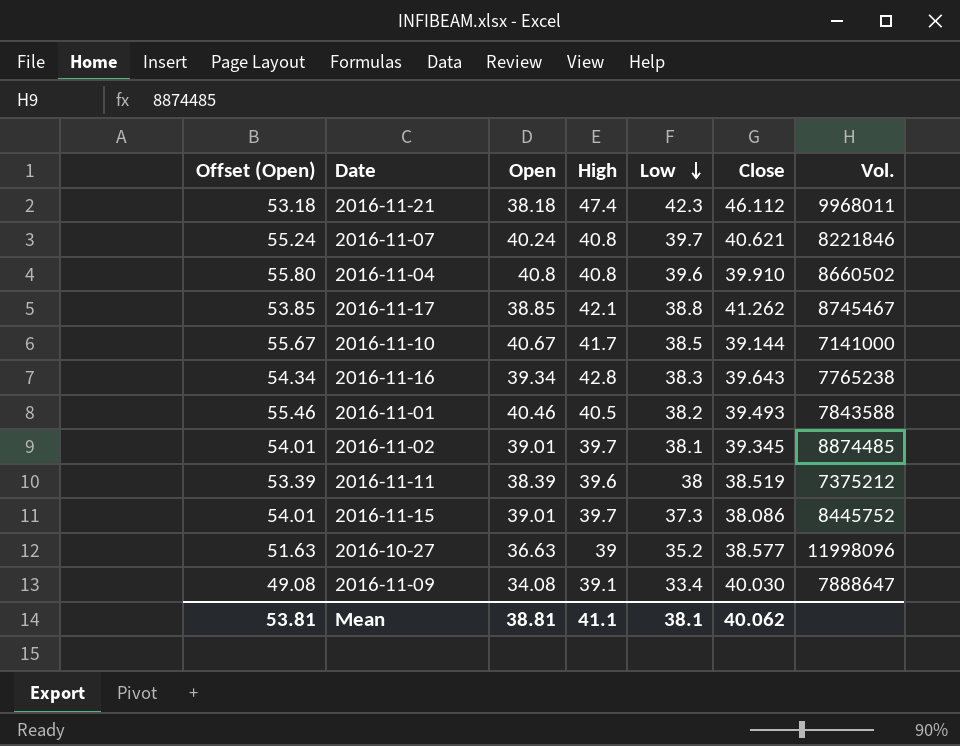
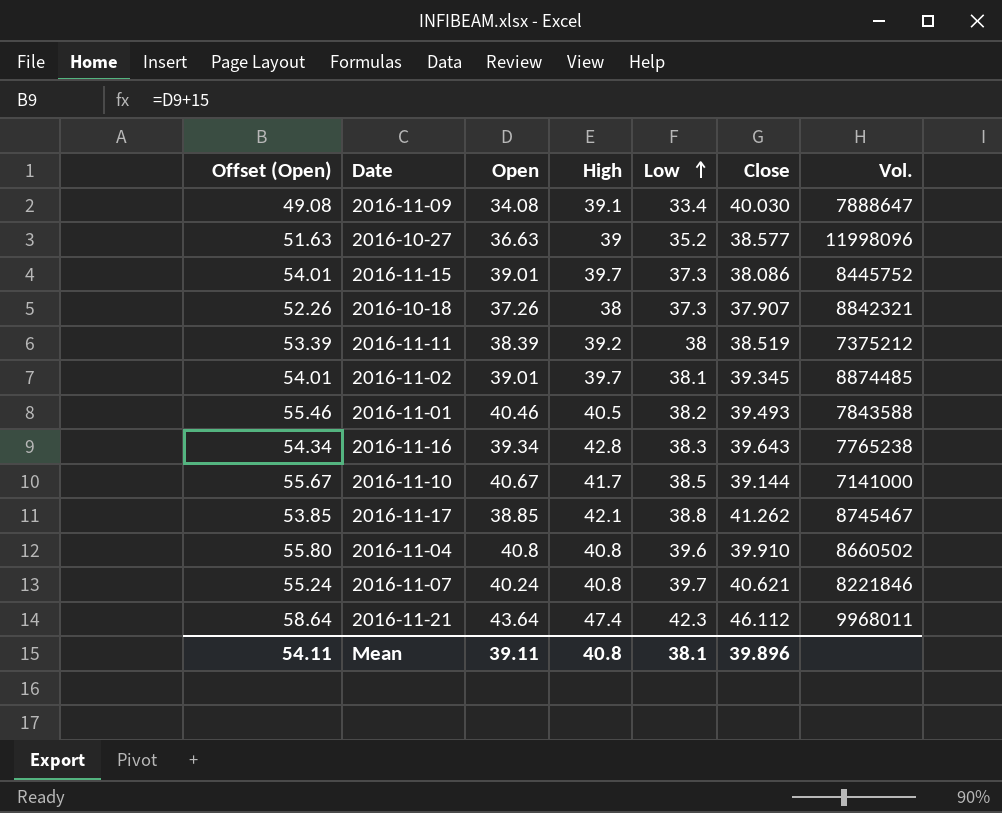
row order: Low descending -> Low ascending
row 2016-10-18: none -> 52.26 | 37.26 | 38 | 37.3 | 37.907 | 8842321
2016-11-11 | High: 39.6 -> 39.2
2016-11-21 | Offset (Open): 53.18 -> 58.64
2016-11-21 | Open: 38.18 -> 43.64
Mean | Offset (Open): 53.81 -> 54.11
Mean | Open: 38.81 -> 39.11
Mean | High: 41.1 -> 40.8
Mean | Close: 40.062 -> 39.896

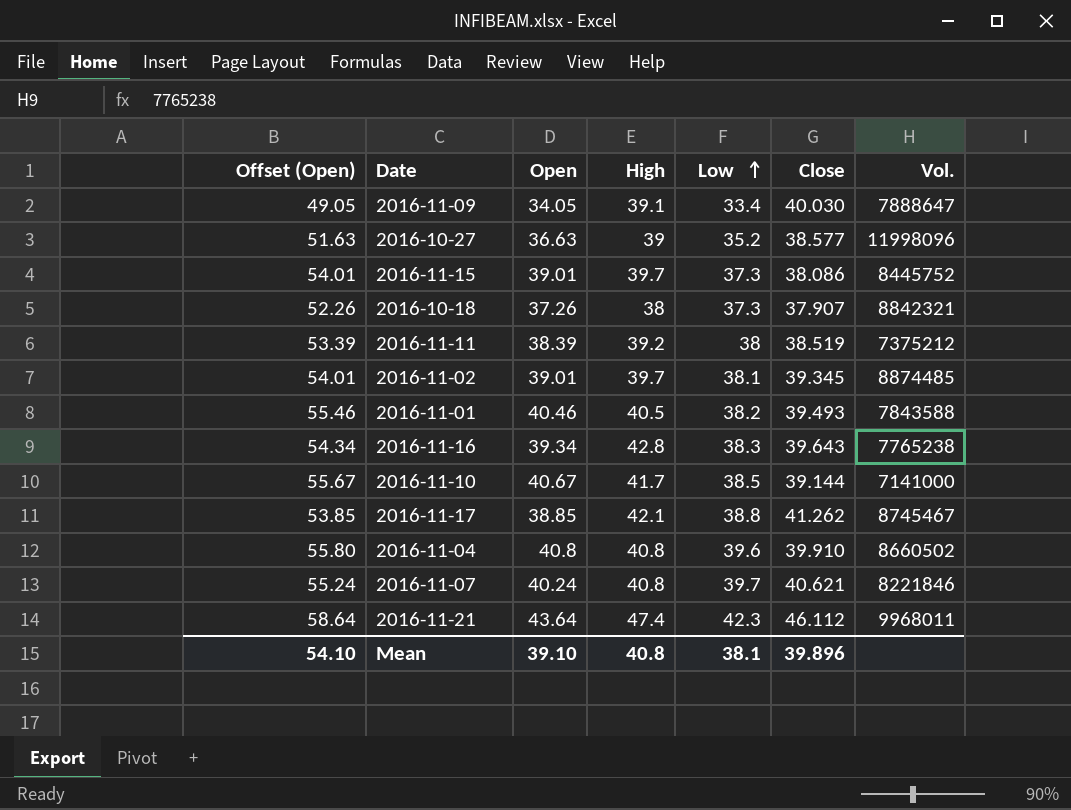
2016-11-09 | Offset (Open): 49.08 -> 49.05
2016-11-09 | Open: 34.08 -> 34.05
Mean | Offset (Open): 54.11 -> 54.10
Mean | Open: 39.11 -> 39.10

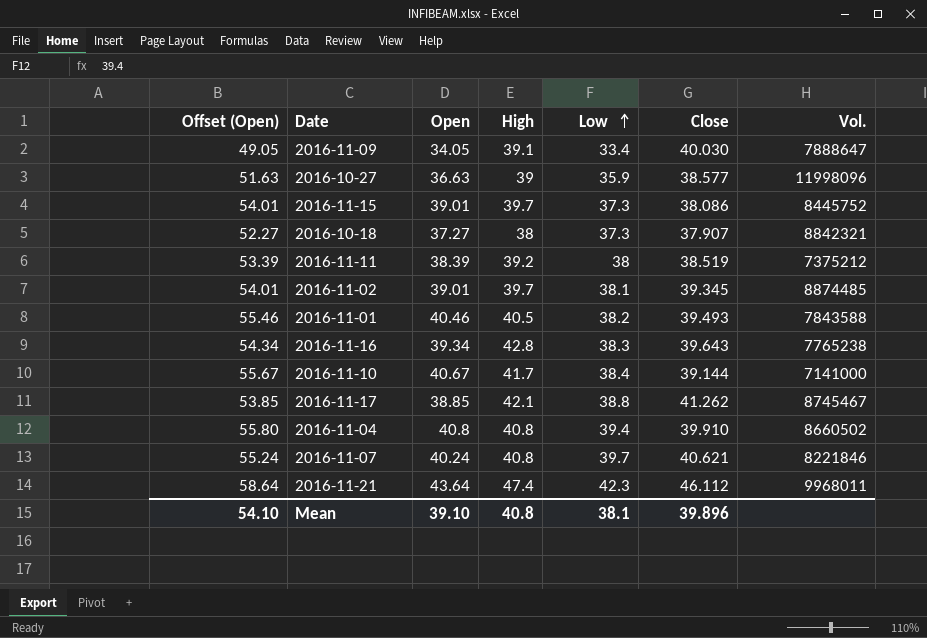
2016-10-27 | Low: 35.2 -> 35.9
2016-10-18 | Offset (Open): 52.26 -> 52.27
2016-10-18 | Open: 37.26 -> 37.27
2016-11-10 | Low: 38.5 -> 38.4
2016-11-04 | Low: 39.6 -> 39.4

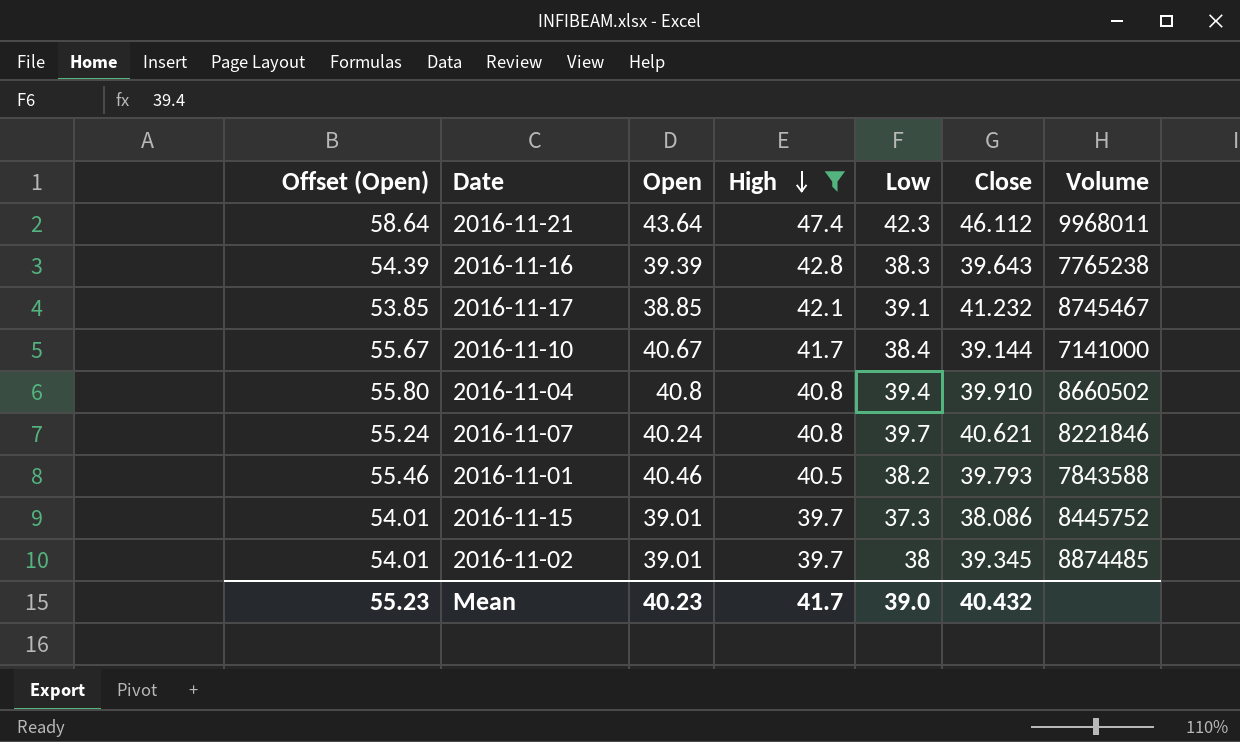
filter: none -> High >= 39.7
row order: Low ascending -> High descending
column name: Vol. -> Volume
2016-11-16 | Offset (Open): 54.34 -> 54.39
2016-11-16 | Open: 39.34 -> 39.39
2016-11-17 | Low: 38.8 -> 39.1
2016-11-17 | Close: 41.262 -> 41.232
2016-11-01 | Close: 39.493 -> 39.793
2016-11-02 | Low: 38.1 -> 38
Mean | Offset (Open): 54.10 -> 55.23
Mean | Open: 39.10 -> 40.23
Mean | High: 40.8 -> 41.7
Mean | Low: 38.1 -> 39.0
Mean | Close: 39.896 -> 40.432

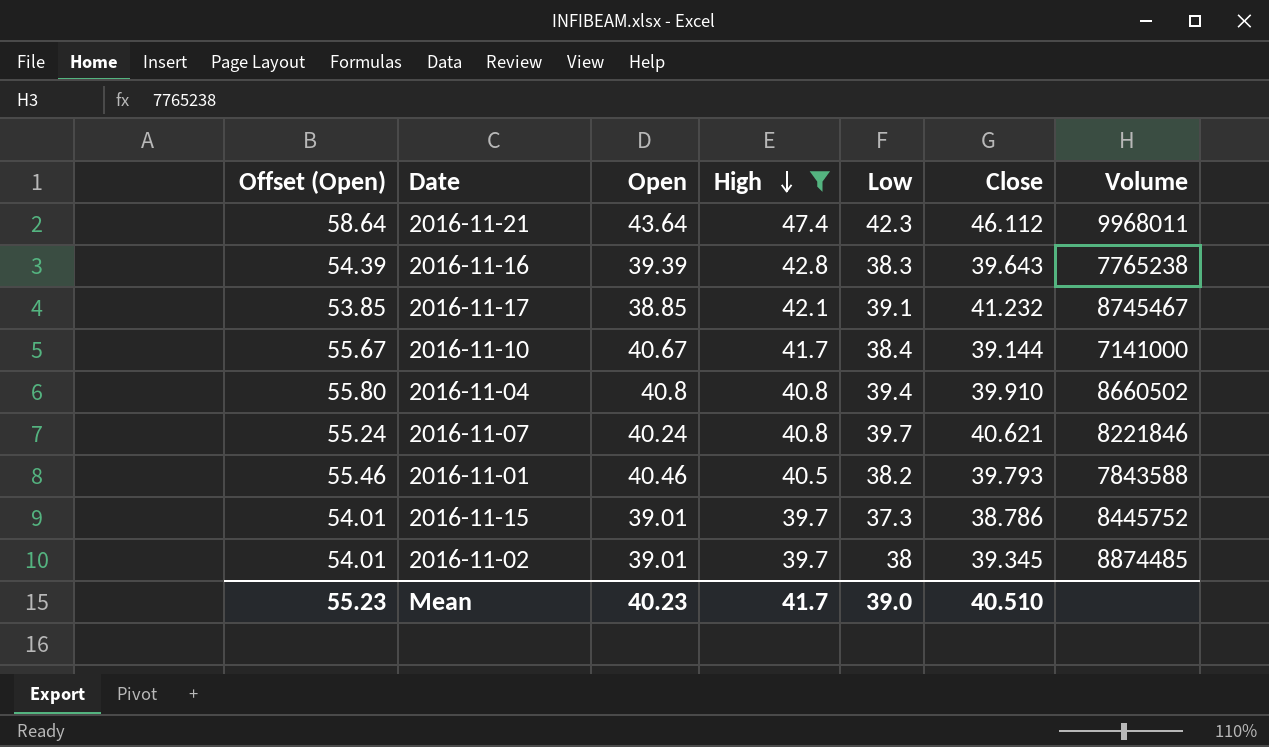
2016-11-15 | Close: 38.086 -> 38.786
Mean | Close: 40.432 -> 40.510

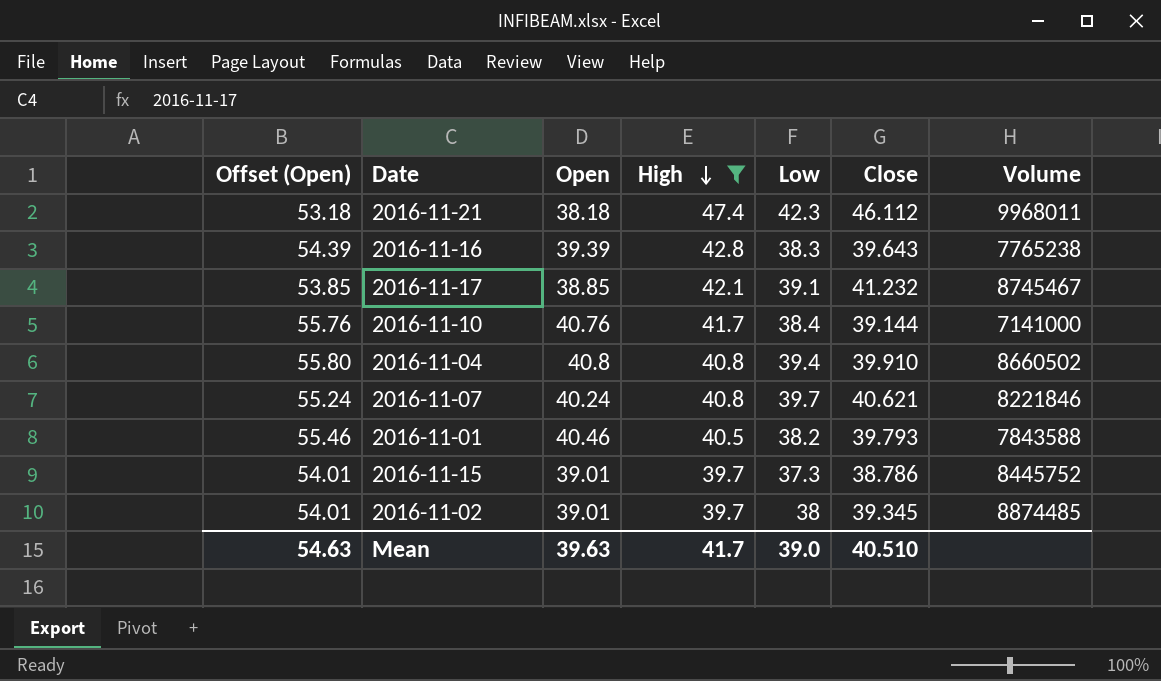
2016-11-21 | Offset (Open): 58.64 -> 53.18
2016-11-21 | Open: 43.64 -> 38.18
2016-11-10 | Offset (Open): 55.67 -> 55.76
2016-11-10 | Open: 40.67 -> 40.76
Mean | Offset (Open): 55.23 -> 54.63
Mean | Open: 40.23 -> 39.63

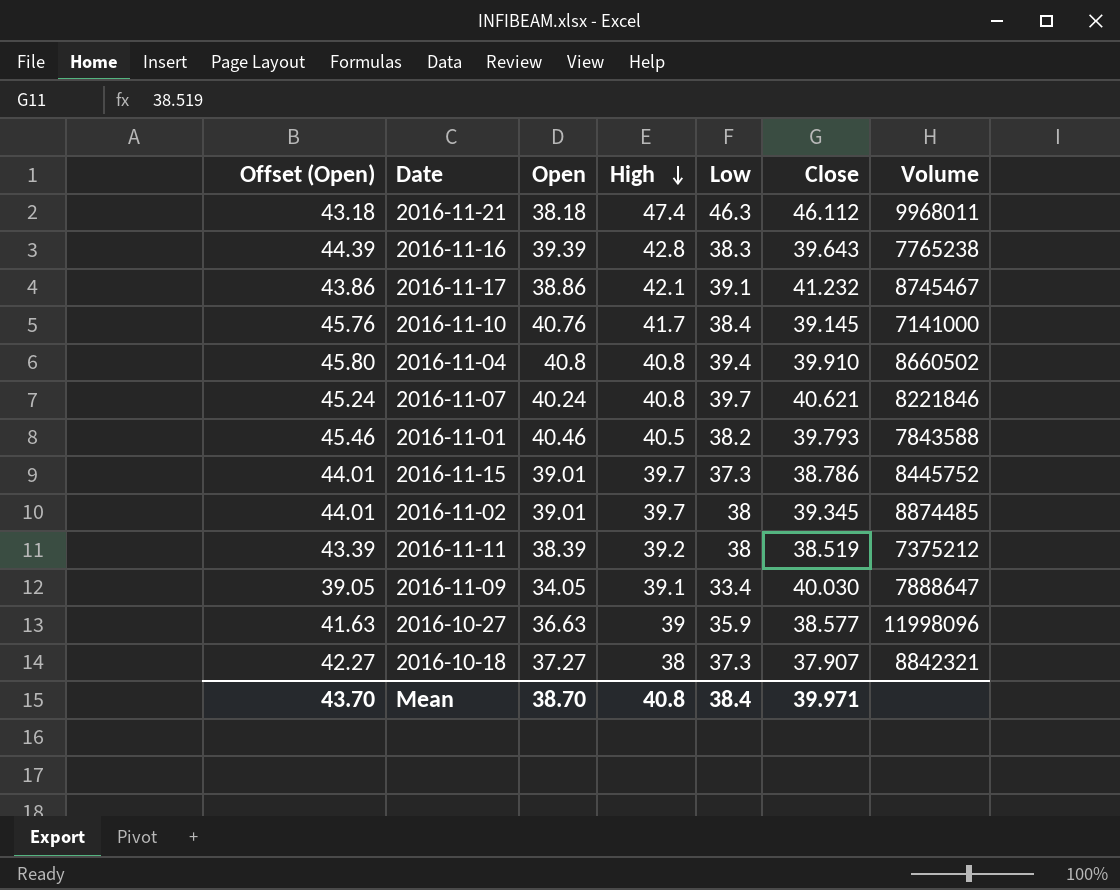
filter: High >= 39.7 -> none
column Offset (Open) | formula: [Open] + 15 -> [Open] + 5
2016-11-21 | Low: 42.3 -> 46.3
2016-11-17 | Open: 38.85 -> 38.86
2016-11-10 | Close: 39.144 -> 39.145
Mean | Offset (Open): 54.63 -> 43.70
Mean | Open: 39.63 -> 38.70
Mean | High: 41.7 -> 40.8
Mean | Low: 39.0 -> 38.4
Mean | Close: 40.510 -> 39.971

